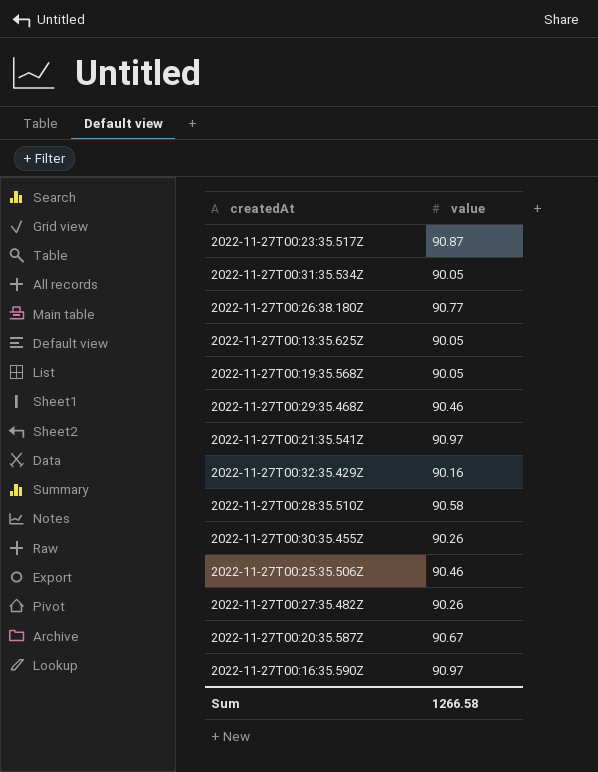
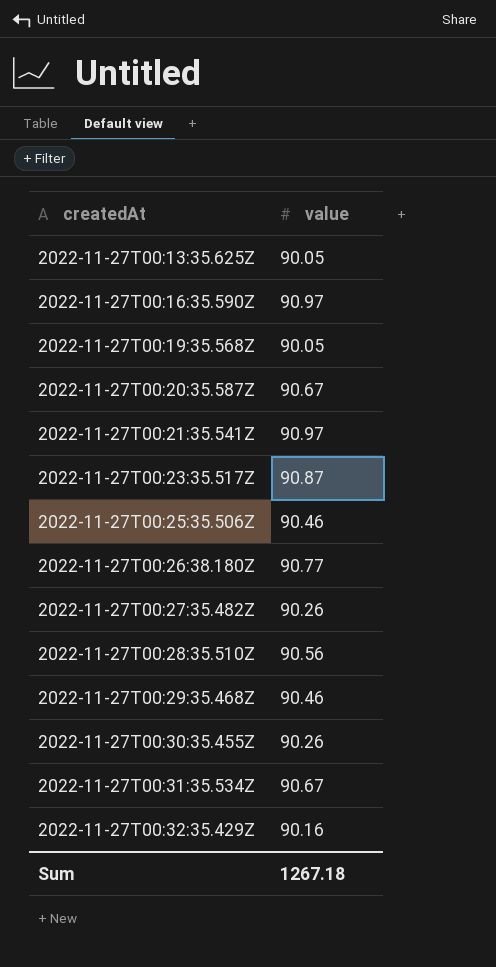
row order: none -> createdAt ascending
2022-11-27T00:28:35.510Z | value: 90.58 -> 90.56
2022-11-27T00:31:35.534Z | value: 90.05 -> 90.67
Sum | value: 1266.58 -> 1267.18

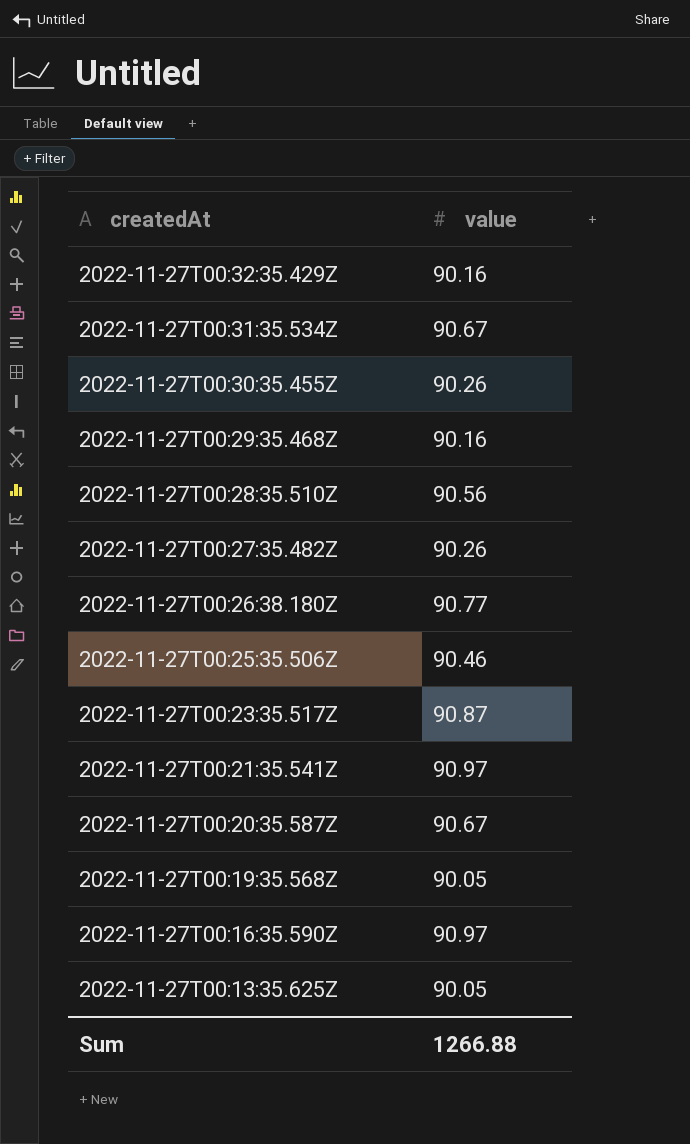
row order: createdAt ascending -> createdAt descending
2022-11-27T00:29:35.468Z | value: 90.46 -> 90.16
Sum | value: 1267.18 -> 1266.88

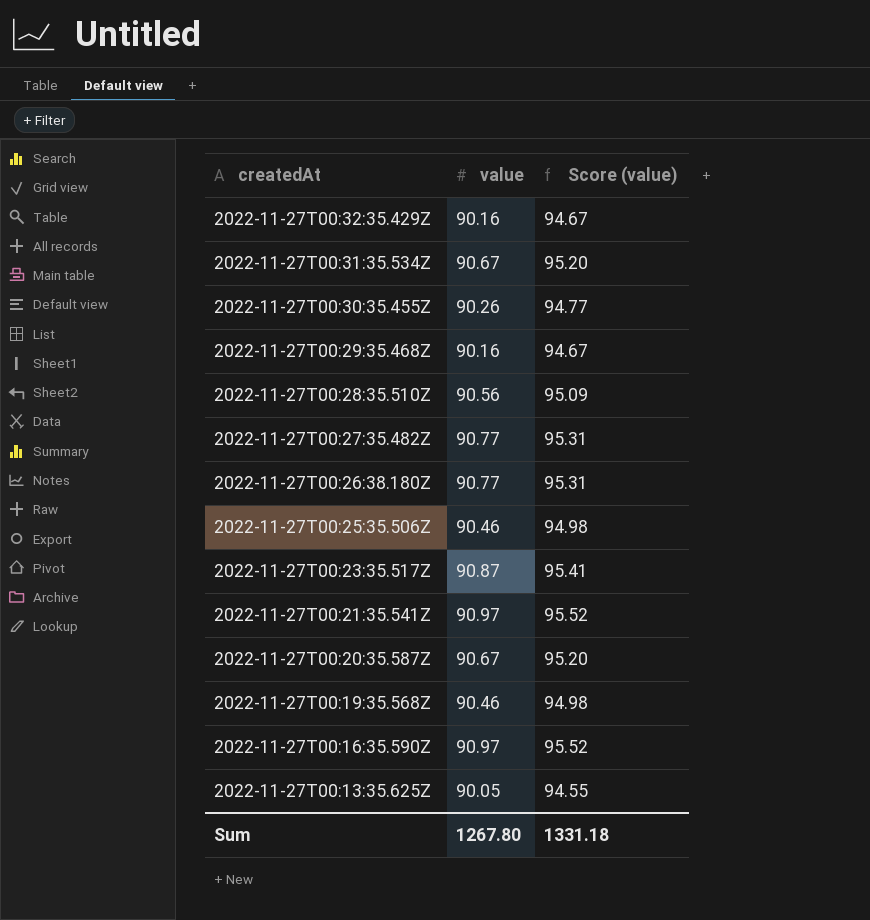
column Score (value) | formula: none -> [value] * 1.05
2022-11-27T00:27:35.482Z | value: 90.26 -> 90.77
2022-11-27T00:19:35.568Z | value: 90.05 -> 90.46
Sum | value: 1266.88 -> 1267.80

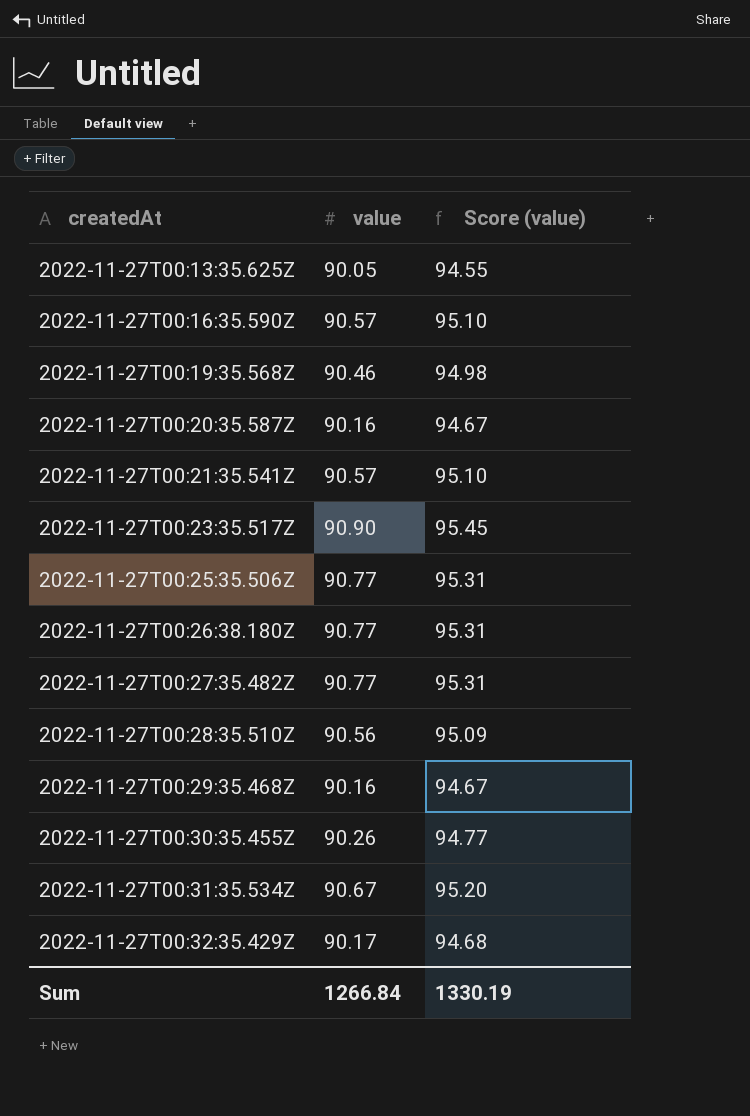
row order: createdAt descending -> createdAt ascending
2022-11-27T00:16:35.590Z | value: 90.97 -> 90.57
2022-11-27T00:16:35.590Z | Score (value): 95.52 -> 95.10
2022-11-27T00:20:35.587Z | value: 90.67 -> 90.16
2022-11-27T00:20:35.587Z | Score (value): 95.20 -> 94.67
2022-11-27T00:21:35.541Z | value: 90.97 -> 90.57
2022-11-27T00:21:35.541Z | Score (value): 95.52 -> 95.10
2022-11-27T00:23:35.517Z | value: 90.87 -> 90.90
2022-11-27T00:23:35.517Z | Score (value): 95.41 -> 95.45
2022-11-27T00:25:35.506Z | value: 90.46 -> 90.77
2022-11-27T00:25:35.506Z | Score (value): 94.98 -> 95.31
2022-11-27T00:32:35.429Z | value: 90.16 -> 90.17
2022-11-27T00:32:35.429Z | Score (value): 94.67 -> 94.68
Sum | value: 1267.80 -> 1266.84
Sum | Score (value): 1331.18 -> 1330.19

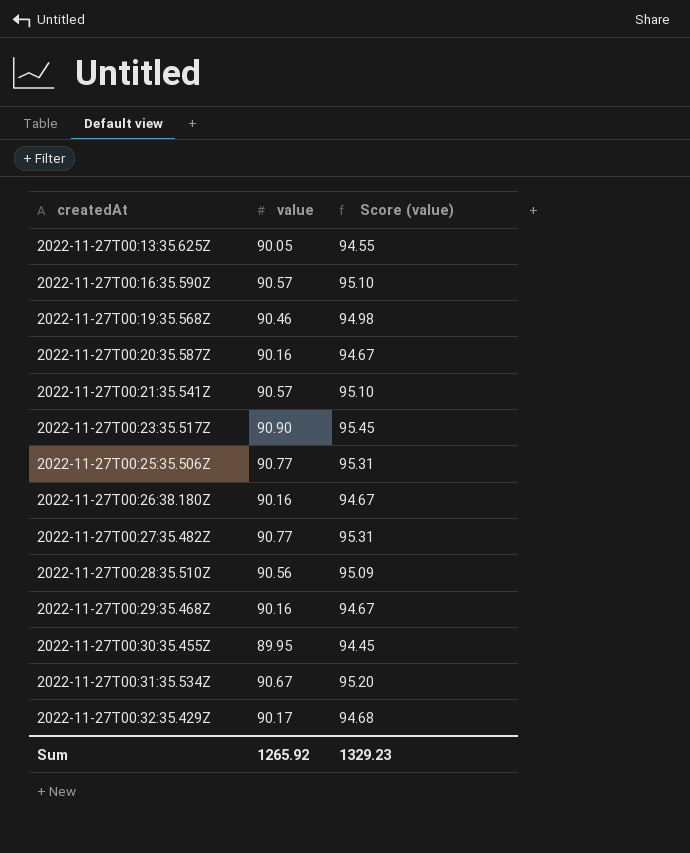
2022-11-27T00:26:38.180Z | value: 90.77 -> 90.16
2022-11-27T00:26:38.180Z | Score (value): 95.31 -> 94.67
2022-11-27T00:30:35.455Z | value: 90.26 -> 89.95
2022-11-27T00:30:35.455Z | Score (value): 94.77 -> 94.45
Sum | value: 1266.84 -> 1265.92
Sum | Score (value): 1330.19 -> 1329.23

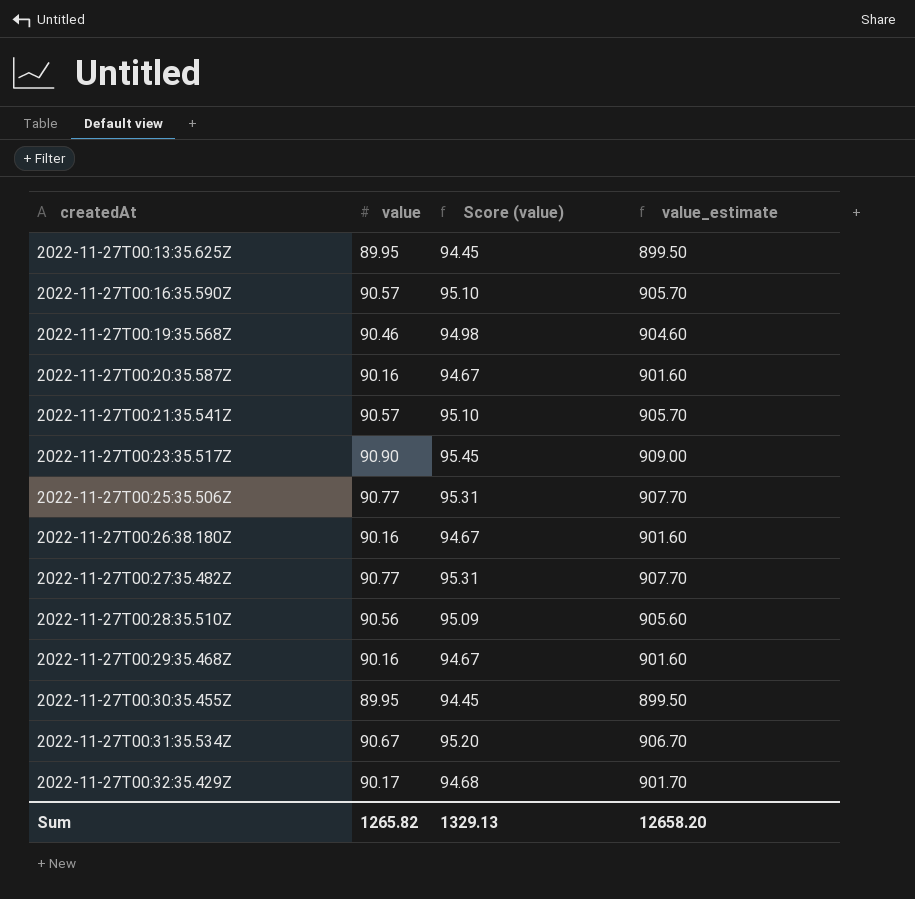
column value_estimate | formula: none -> [value] * 10
2022-11-27T00:13:35.625Z | value: 90.05 -> 89.95
2022-11-27T00:13:35.625Z | Score (value): 94.55 -> 94.45
Sum | value: 1265.92 -> 1265.82
Sum | Score (value): 1329.23 -> 1329.13

